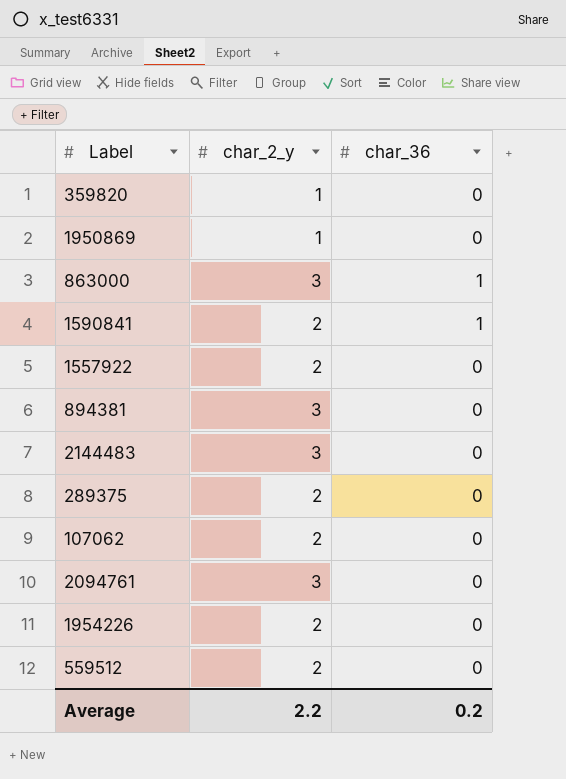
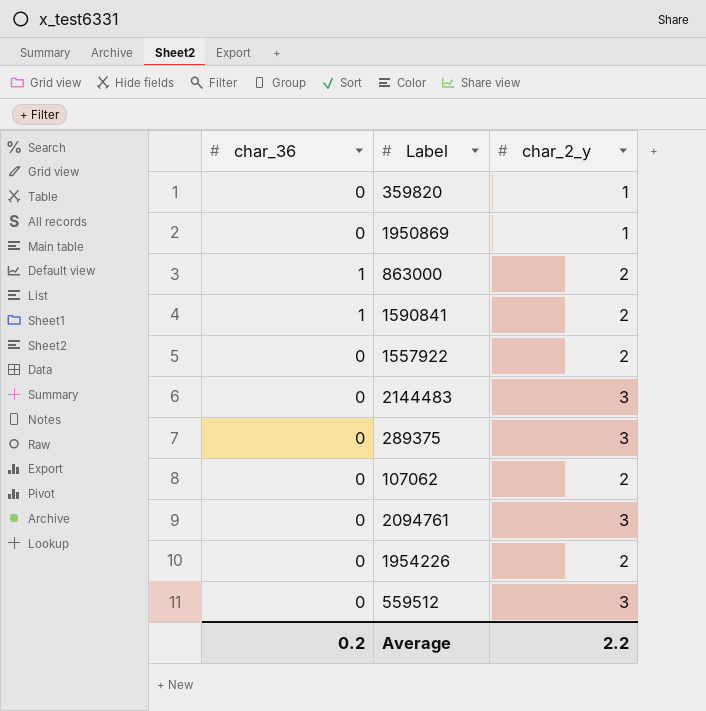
column char_36 | position: 3 -> 1
row 894381: 3 | 0 -> none
863000 | char_2_y: 3 -> 2
289375 | char_2_y: 2 -> 3
559512 | char_2_y: 2 -> 3

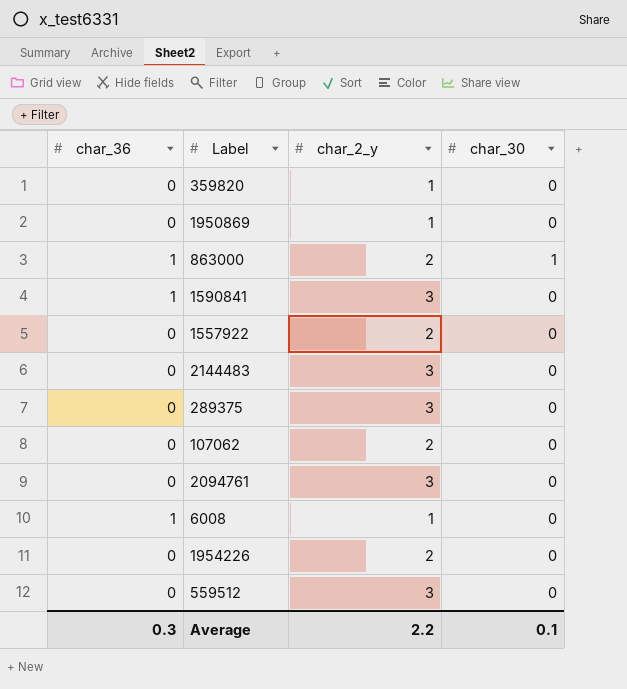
column char_30 | position: none -> 4
1590841 | char_2_y: 2 -> 3
row 6008: none -> 1 | 1 | 0
Average | char_36: 0.2 -> 0.3

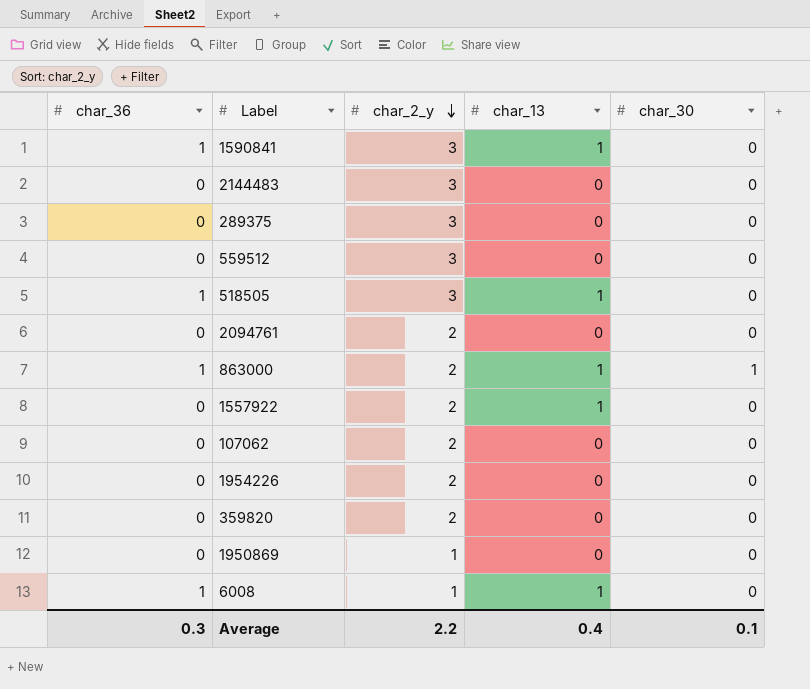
row order: none -> char_2_y descending
column char_13 | position: none -> 4
row 518505: none -> 1 | 3 | 1 | 0
2094761 | char_2_y: 3 -> 2
359820 | char_2_y: 1 -> 2

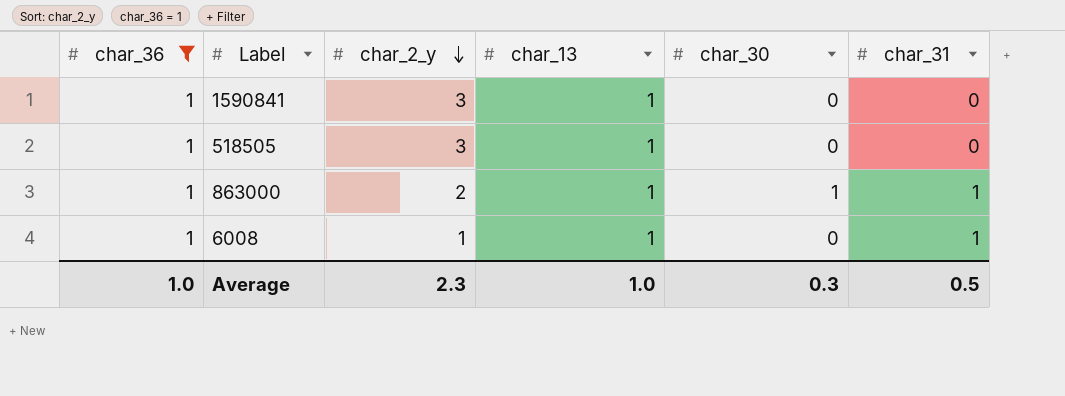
filter: none -> char_36 = 1
column char_31 | position: none -> 6
Average | char_36: 0.3 -> 1.0
Average | char_2_y: 2.2 -> 2.3
Average | char_13: 0.4 -> 1.0
Average | char_30: 0.1 -> 0.3

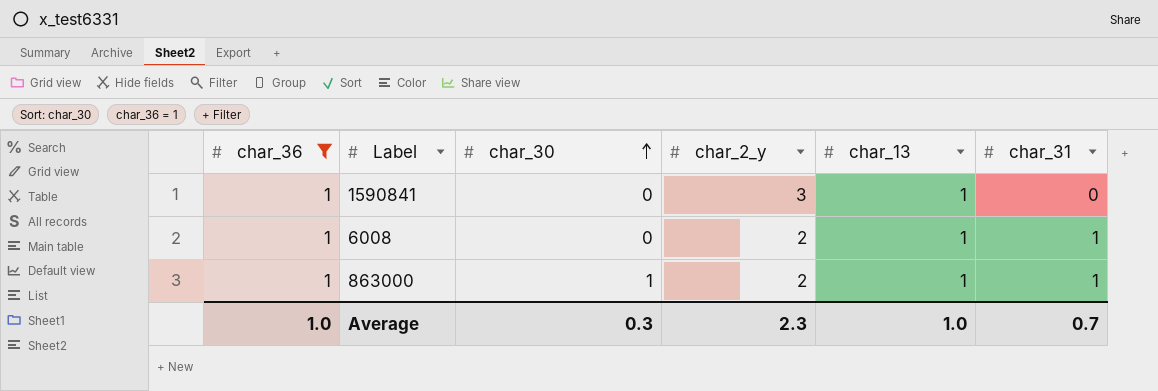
row order: char_2_y descending -> char_30 ascending
column char_30 | position: 5 -> 3
row 518505: 1 | 3 | 1 | 0 | 0 -> none
6008 | char_2_y: 1 -> 2
Average | char_31: 0.5 -> 0.7

